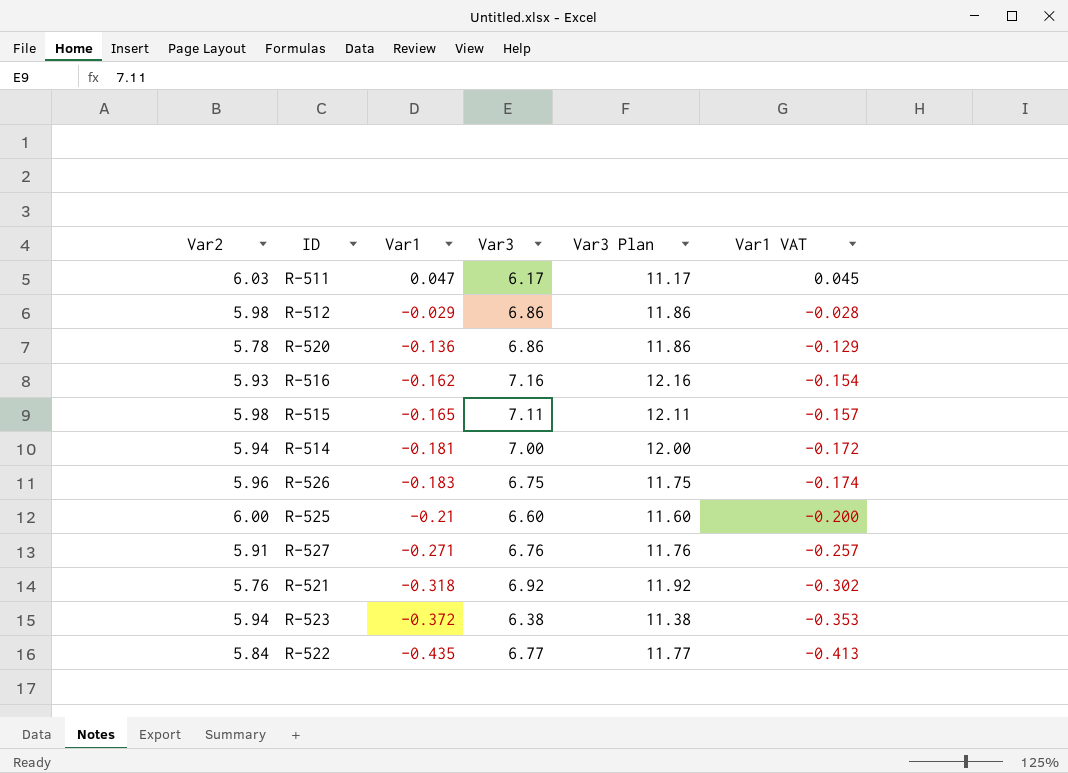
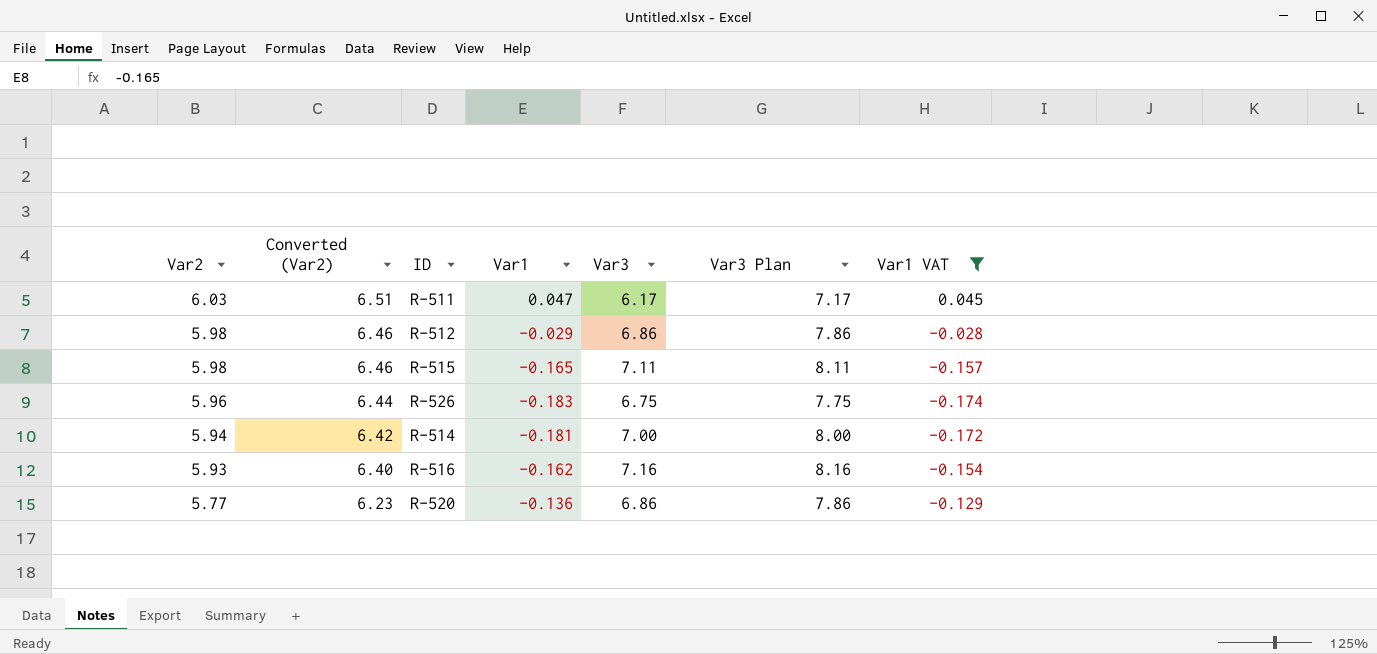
filter: none -> Var1 VAT >= -0.174
row order: Var1 descending -> Var2 descending
column Converted (Var2) | formula: none -> [Var2] * 1.08
column Var3 Plan | formula: [Var3] + 5 -> [Var3] + 1
R-520 | Var2: 5.78 -> 5.77

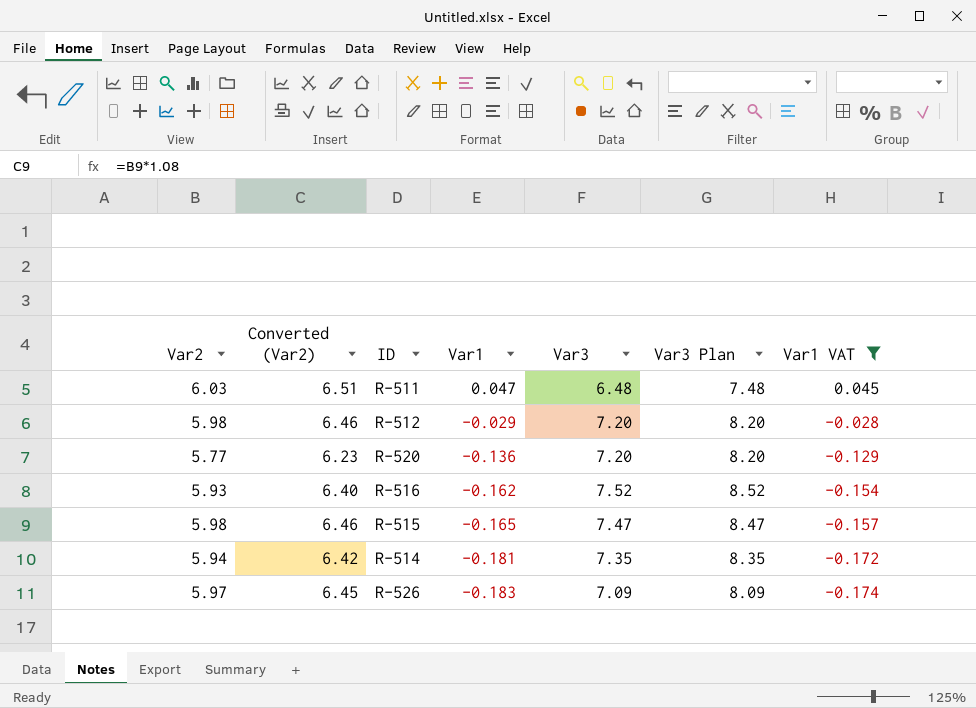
row order: Var2 descending -> Var1 descending
R-511 | Var3: 6.17 -> 6.48
R-511 | Var3 Plan: 7.17 -> 7.48
R-512 | Var3: 6.86 -> 7.20
R-512 | Var3 Plan: 7.86 -> 8.20
R-520 | Var3: 6.86 -> 7.20
R-520 | Var3 Plan: 7.86 -> 8.20
R-516 | Var3: 7.16 -> 7.52
R-516 | Var3 Plan: 8.16 -> 8.52
R-515 | Var3: 7.11 -> 7.47
R-515 | Var3 Plan: 8.11 -> 8.47
R-514 | Var3: 7.00 -> 7.35
R-514 | Var3 Plan: 8.00 -> 8.35
R-526 | Var2: 5.96 -> 5.97
R-526 | Converted (Var2): 6.44 -> 6.45
R-526 | Var3: 6.75 -> 7.09
R-526 | Var3 Plan: 7.75 -> 8.09

